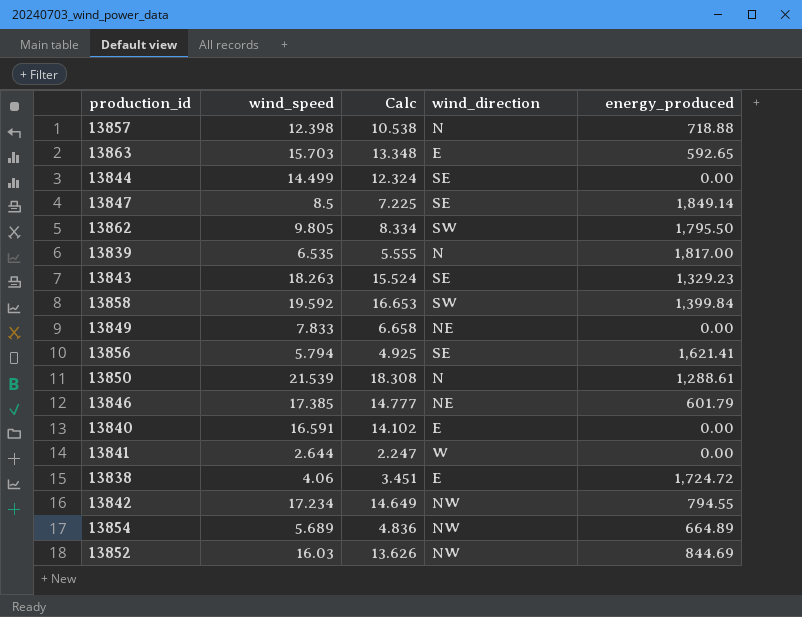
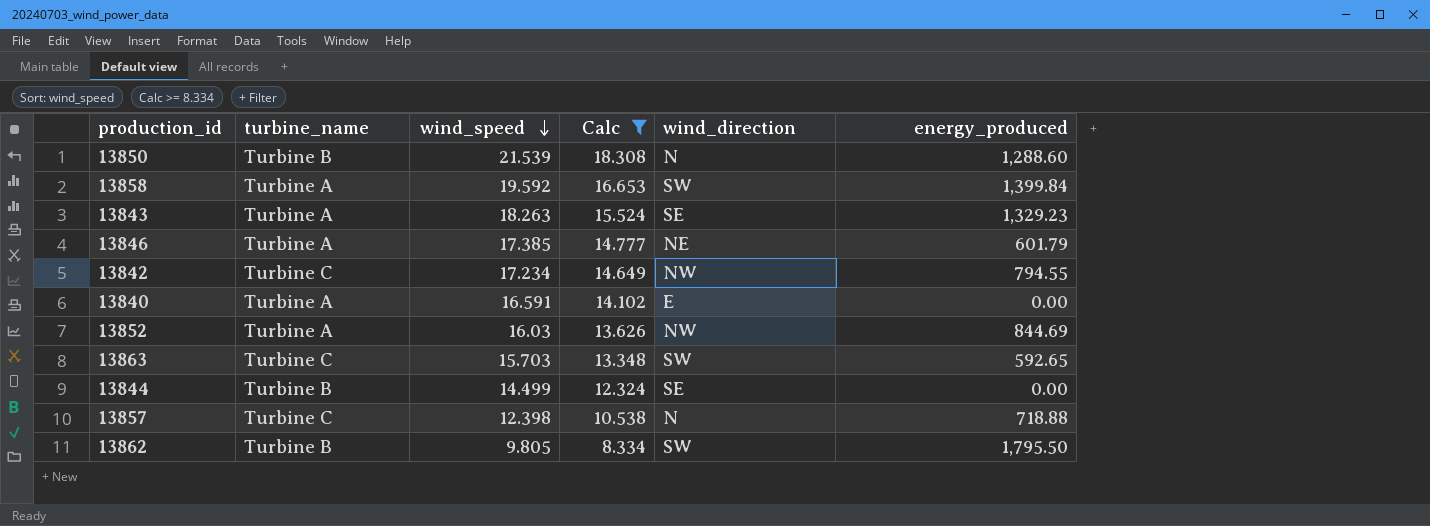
filter: none -> Calc >= 8.334
row order: none -> wind_speed descending
column turbine_name | position: none -> 2
13850 | energy_produced: 1,288.61 -> 1,288.60
13863 | wind_direction: E -> SW

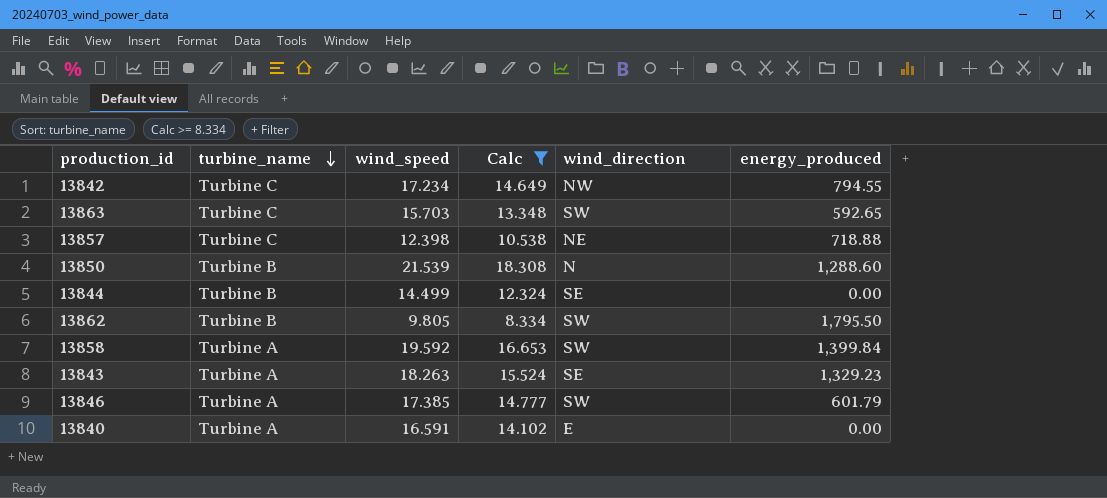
row order: wind_speed descending -> turbine_name descending
row 13852: Turbine A | 16.03 | 13.626 | NW | 844.69 -> none
13857 | wind_direction: N -> NE
13846 | wind_direction: NE -> SW

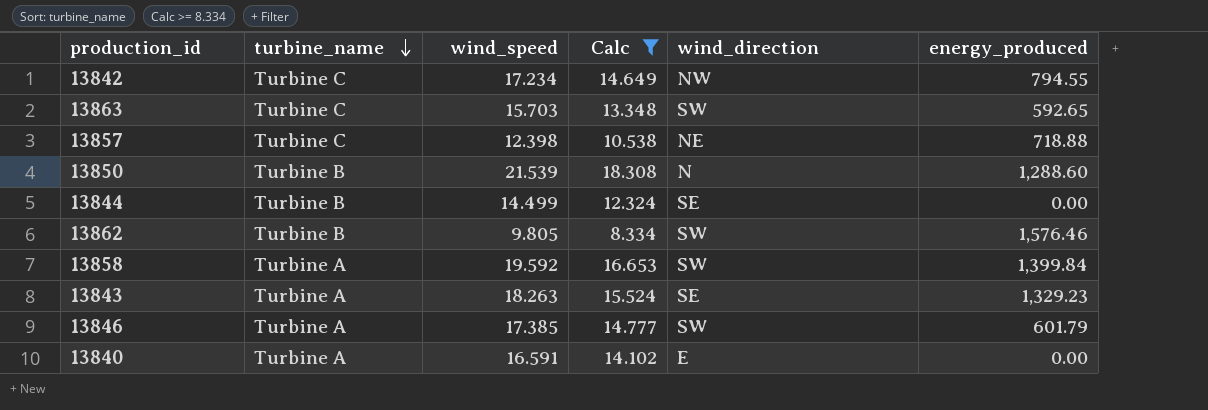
13862 | energy_produced: 1,795.50 -> 1,576.46

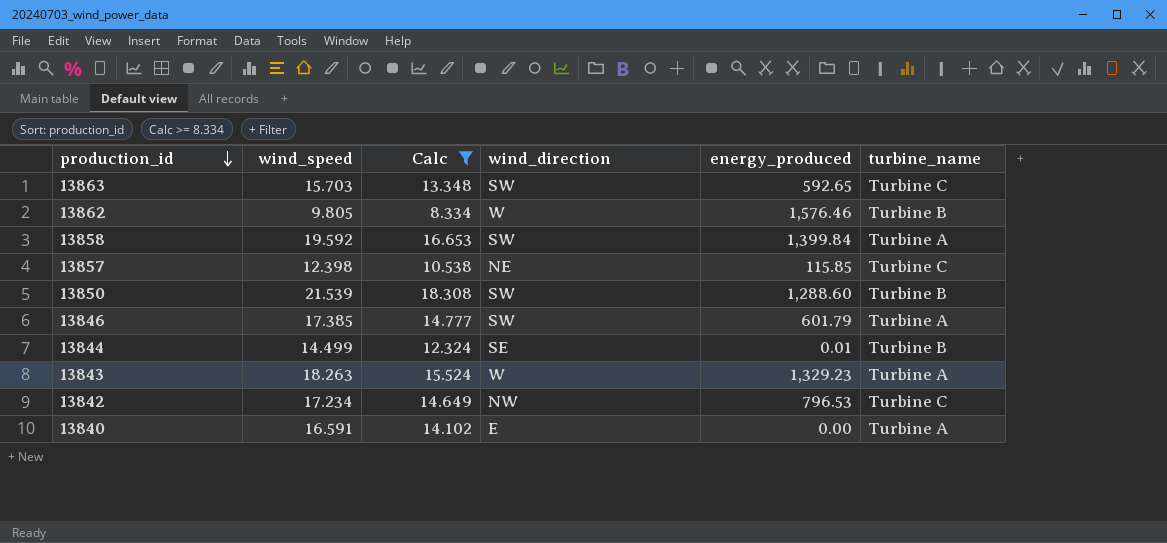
row order: turbine_name descending -> production_id descending
column turbine_name | position: 2 -> 6
13862 | wind_direction: SW -> W
13857 | energy_produced: 718.88 -> 115.85
13850 | wind_direction: N -> SW
13844 | energy_produced: 0.00 -> 0.01
13843 | wind_direction: SE -> W
13842 | energy_produced: 794.55 -> 796.53

